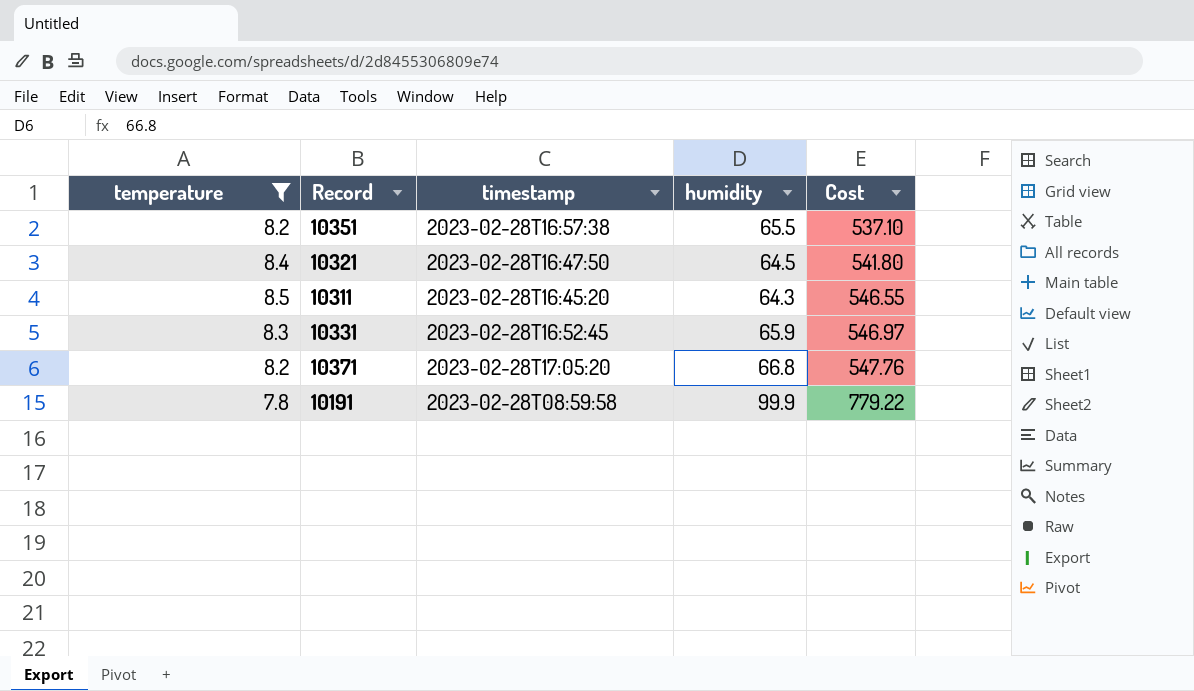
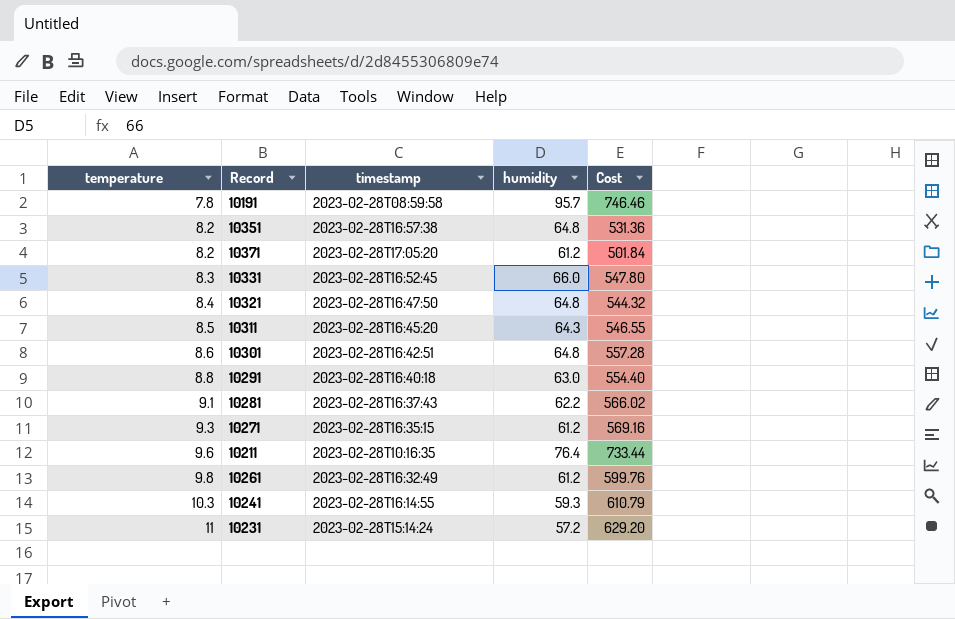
filter: temperature <= 8.5 -> none
row order: Cost ascending -> temperature ascending
10191 | humidity: 99.9 -> 95.7
10191 | Cost: 779.22 -> 746.46
10351 | humidity: 65.5 -> 64.8
10351 | Cost: 537.10 -> 531.36
10371 | humidity: 66.8 -> 61.2
10371 | Cost: 547.76 -> 501.84
10331 | humidity: 65.9 -> 66.0
10331 | Cost: 546.97 -> 547.80
10321 | humidity: 64.5 -> 64.8
10321 | Cost: 541.80 -> 544.32

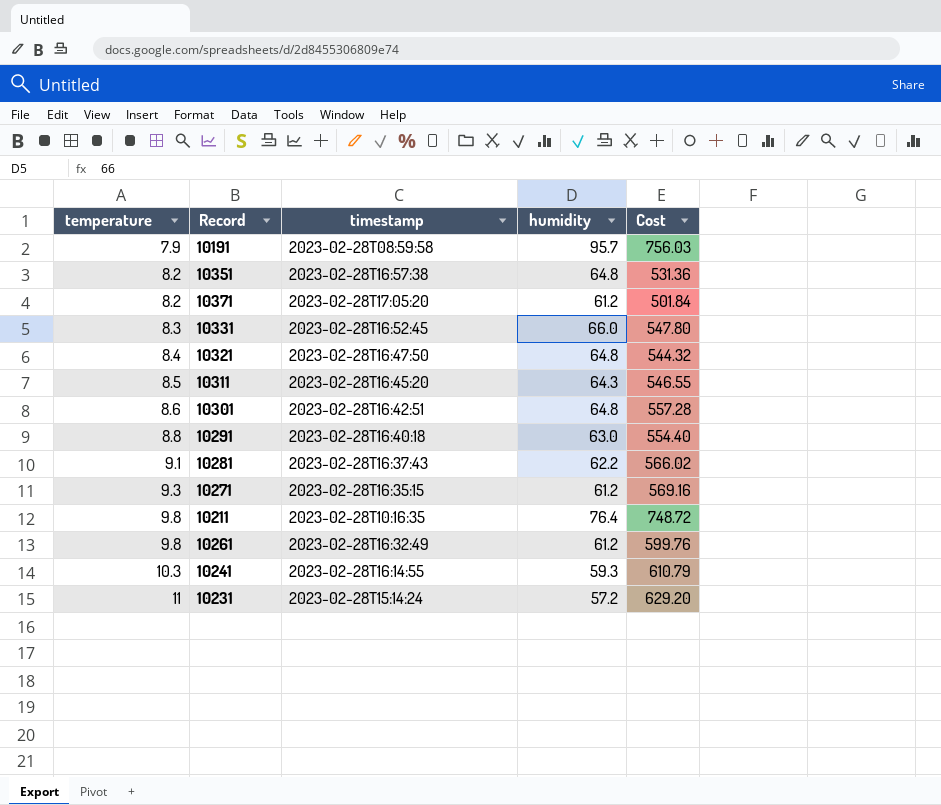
10191 | temperature: 7.8 -> 7.9
10191 | Cost: 746.46 -> 756.03
10211 | temperature: 9.6 -> 9.8
10211 | Cost: 733.44 -> 748.72

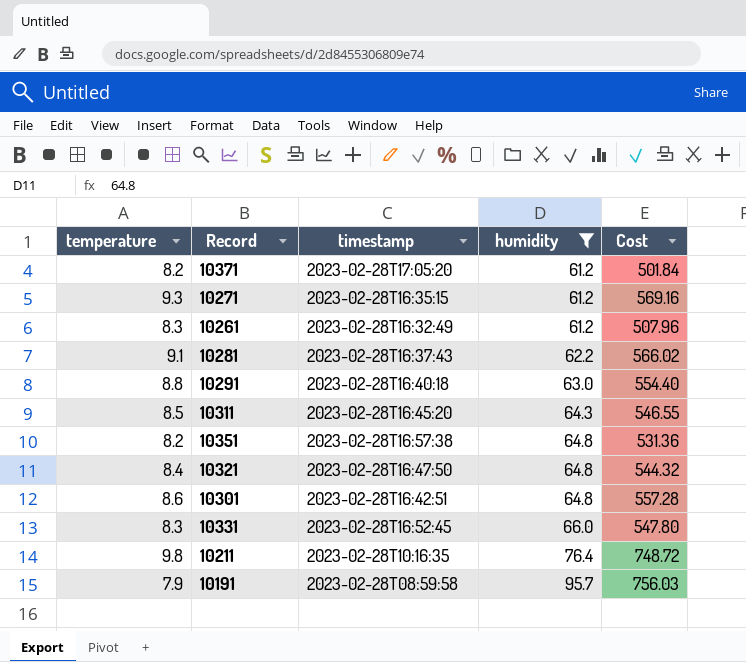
filter: none -> humidity >= 61.2
row order: temperature ascending -> humidity ascending
10261 | temperature: 9.8 -> 8.3
10261 | Cost: 599.76 -> 507.96

